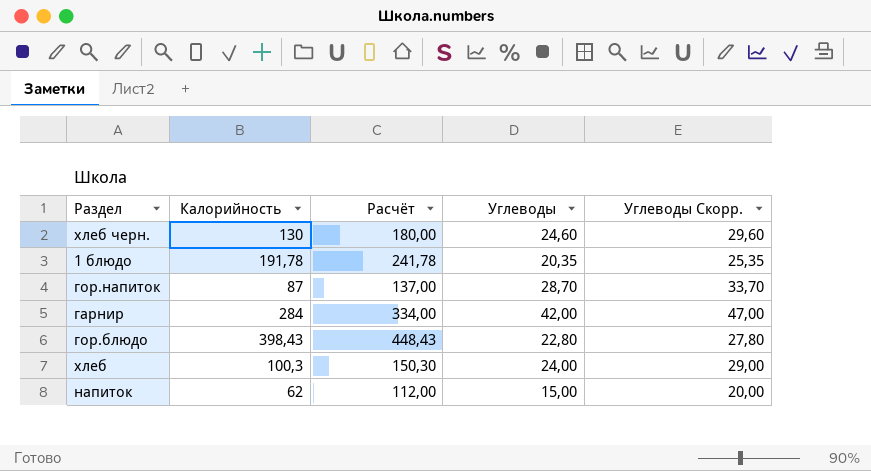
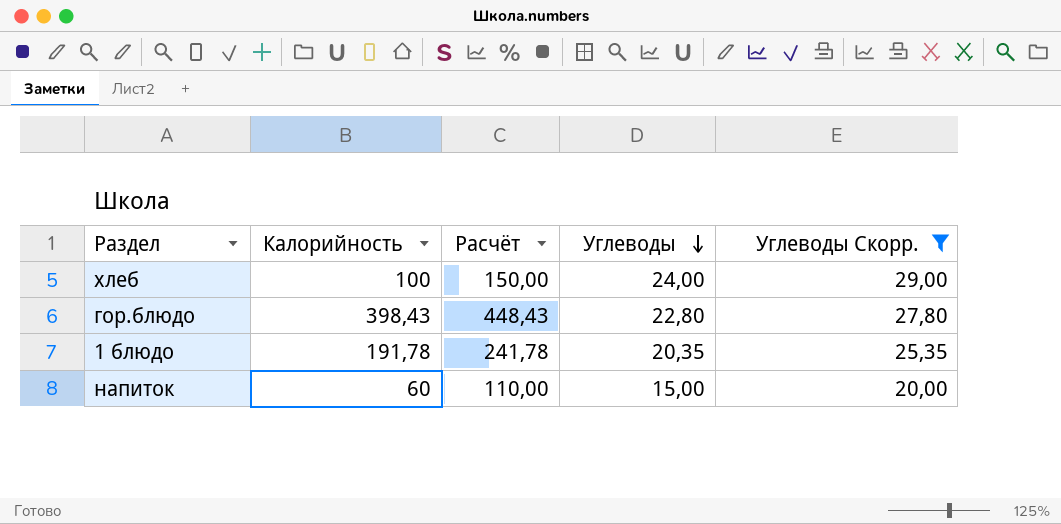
filter: none -> Углеводы Скорр. <= 29,00
row order: none -> Углеводы descending
хлеб | Калорийность: 100,3 -> 100
хлеб | Расчёт: 150,30 -> 150,00
напиток | Калорийность: 62 -> 60
напиток | Расчёт: 112,00 -> 110,00

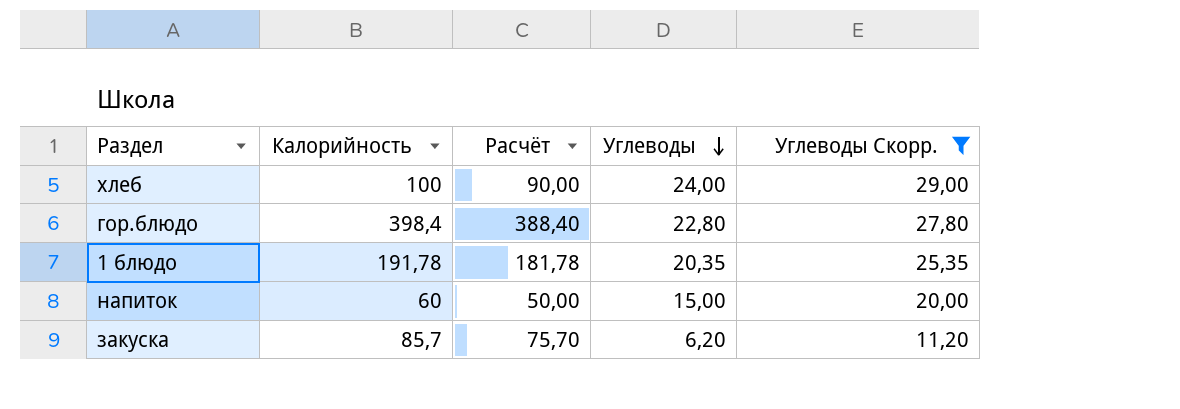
column Расчёт | formula: [Калорийность] + 50 -> [Калорийность] - 10
гор.блюдо | Калорийность: 398,43 -> 398,4
row закуска: none -> 85,7 | 75,70 | 6,20 | 11,20

